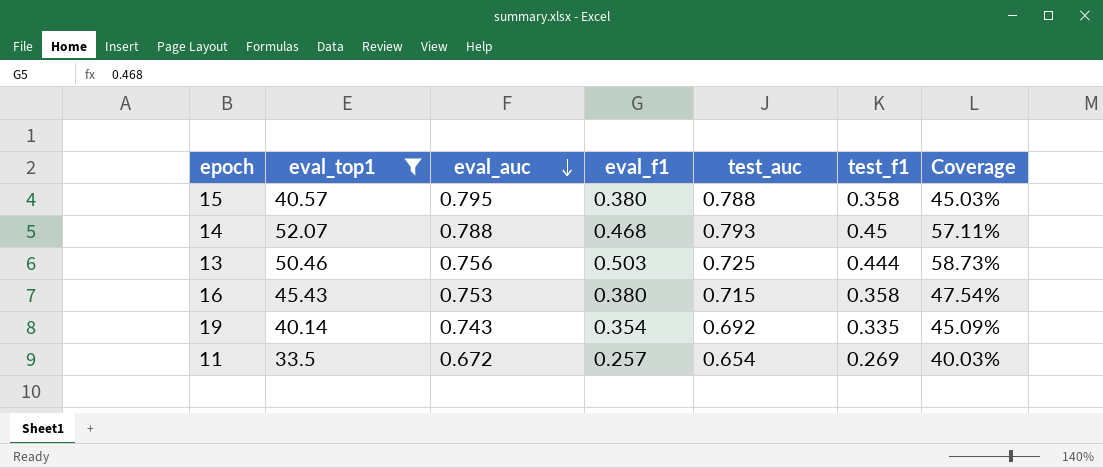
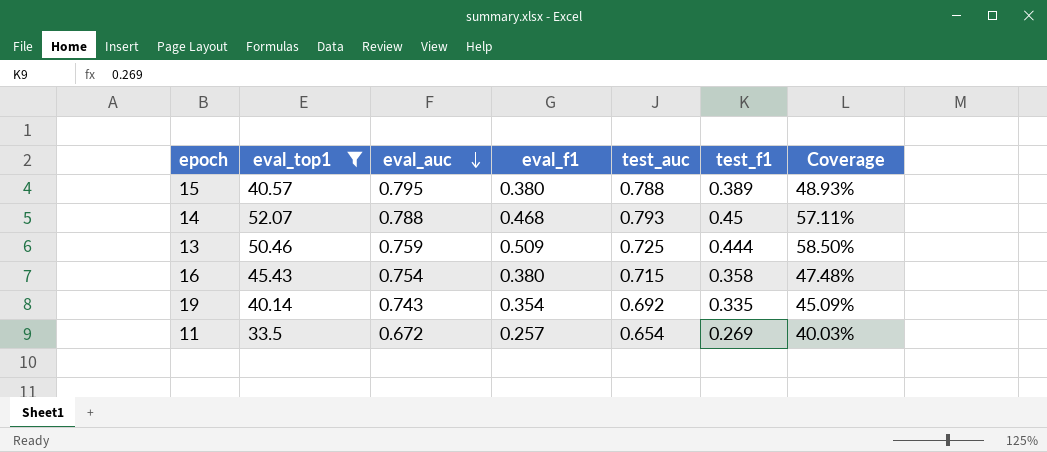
15 | test_f1: 0.358 -> 0.389
15 | Coverage: 45.03% -> 48.93%
13 | eval_auc: 0.756 -> 0.759
13 | eval_f1: 0.503 -> 0.509
13 | Coverage: 58.73% -> 58.50%
16 | eval_auc: 0.753 -> 0.754
16 | Coverage: 47.54% -> 47.48%

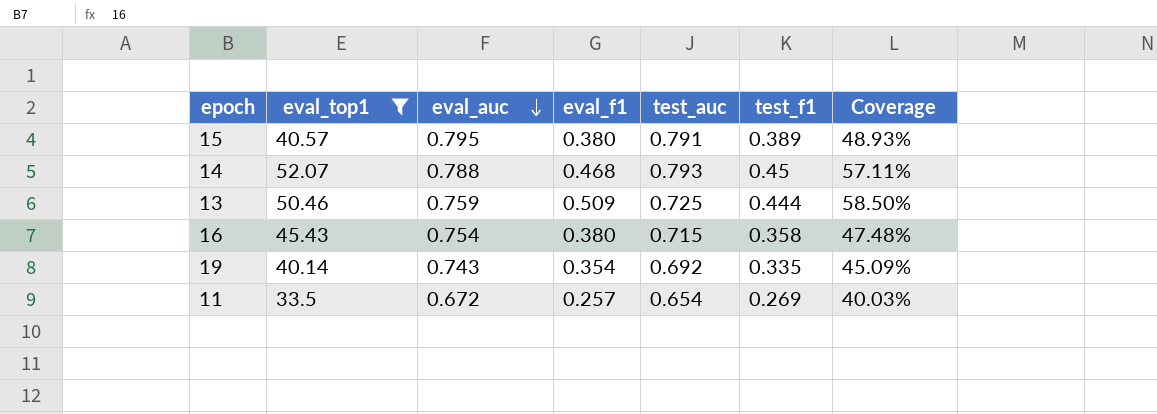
15 | test_auc: 0.788 -> 0.791

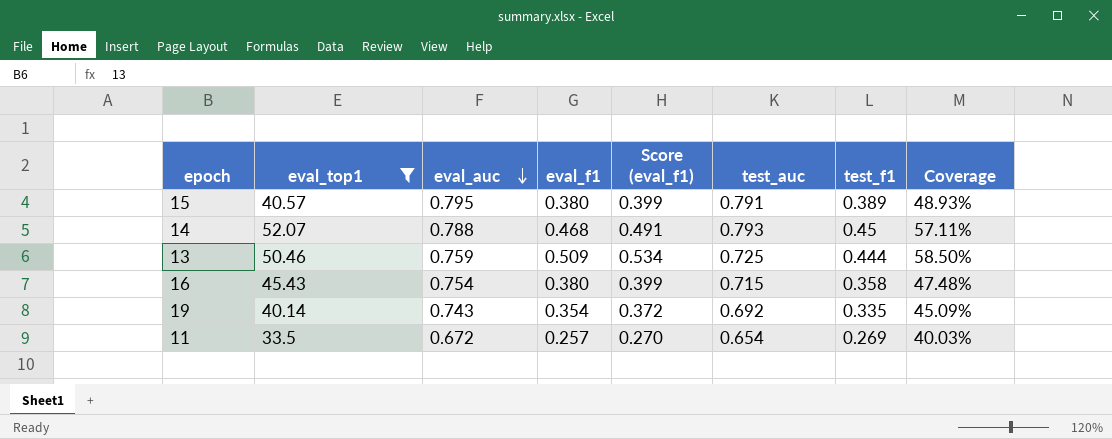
column Score (eval_f1) | formula: none -> [eval_f1] * 1.05

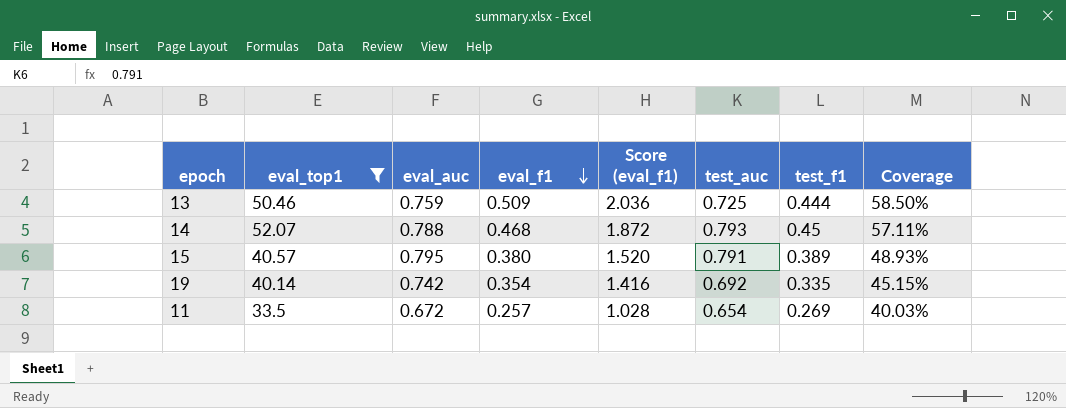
row order: eval_auc descending -> eval_f1 descending
column Score (eval_f1) | formula: [eval_f1] * 1.05 -> [eval_f1] * 4
row 16: 45.43 | 0.754 | 0.380 | 0.399 | 0.715 | 0.358 | 47.48% -> none
19 | eval_auc: 0.743 -> 0.742
19 | Coverage: 45.09% -> 45.15%

